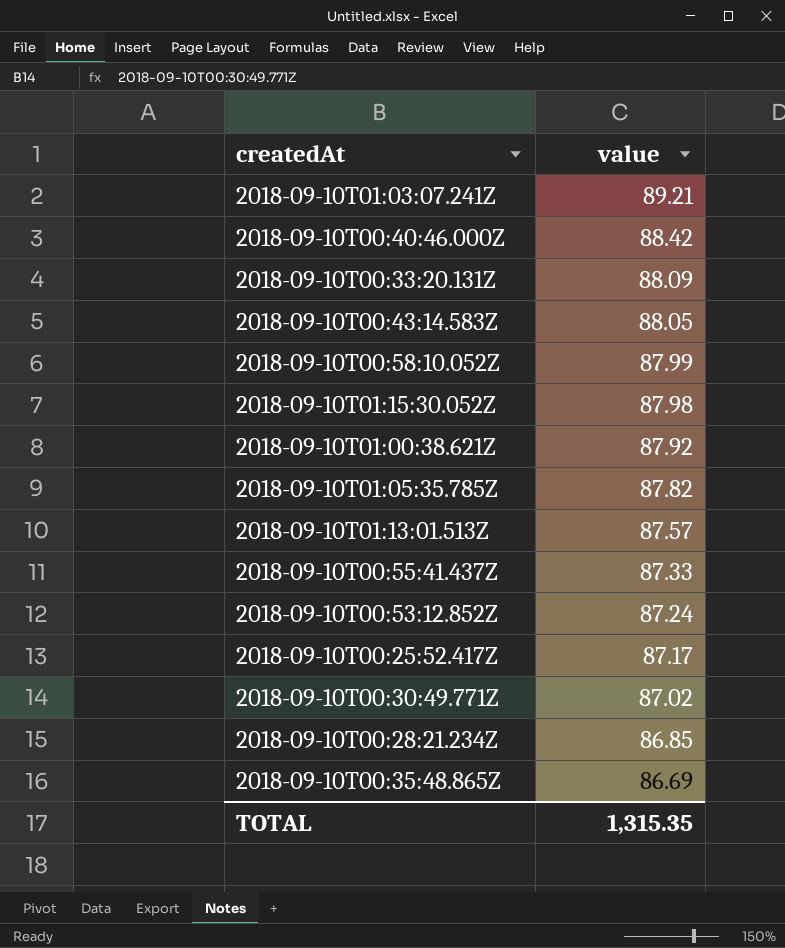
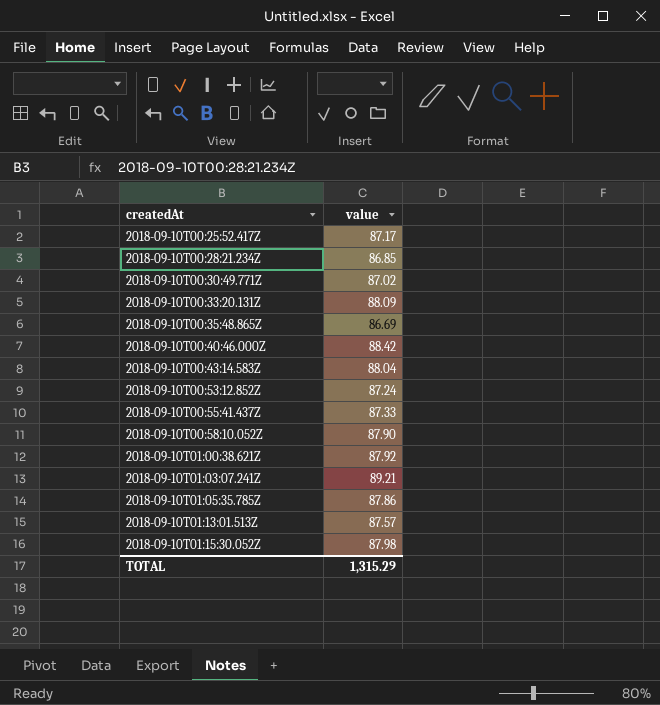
row order: value descending -> createdAt ascending
2018-09-10T00:43:14.583Z | value: 88.05 -> 88.04
2018-09-10T00:58:10.052Z | value: 87.99 -> 87.90
2018-09-10T01:05:35.785Z | value: 87.82 -> 87.86
TOTAL | value: 1,315.35 -> 1,315.29

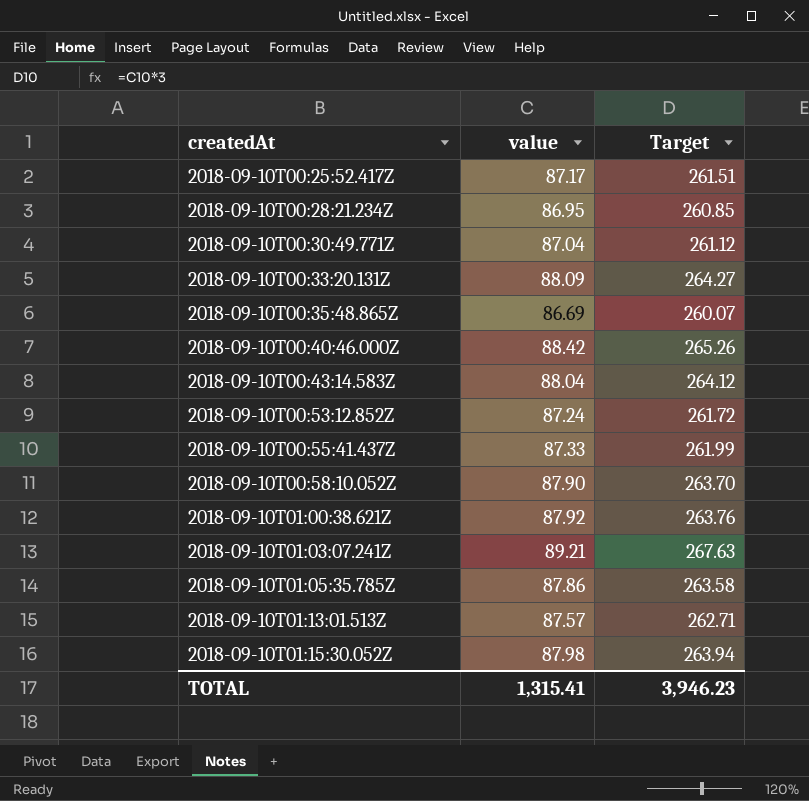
column Target | formula: none -> [value] * 3
2018-09-10T00:28:21.234Z | value: 86.85 -> 86.95
2018-09-10T00:30:49.771Z | value: 87.02 -> 87.04
TOTAL | value: 1,315.29 -> 1,315.41

